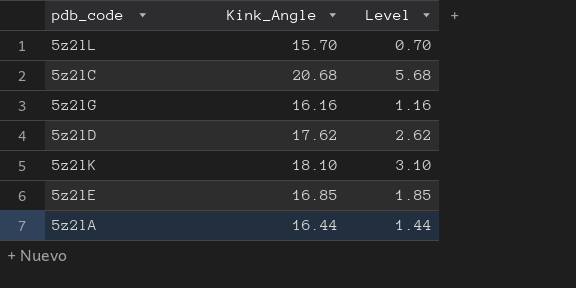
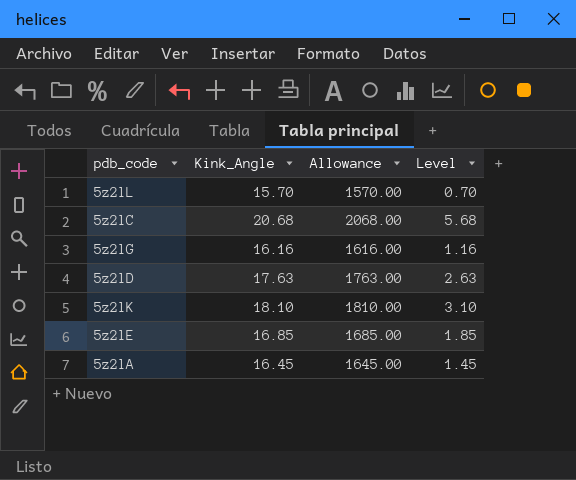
column Allowance | formula: none -> [Kink_Angle] * 100
5z2lD | Kink_Angle: 17.62 -> 17.63
5z2lD | Level: 2.62 -> 2.63
5z2lA | Kink_Angle: 16.44 -> 16.45
5z2lA | Level: 1.44 -> 1.45

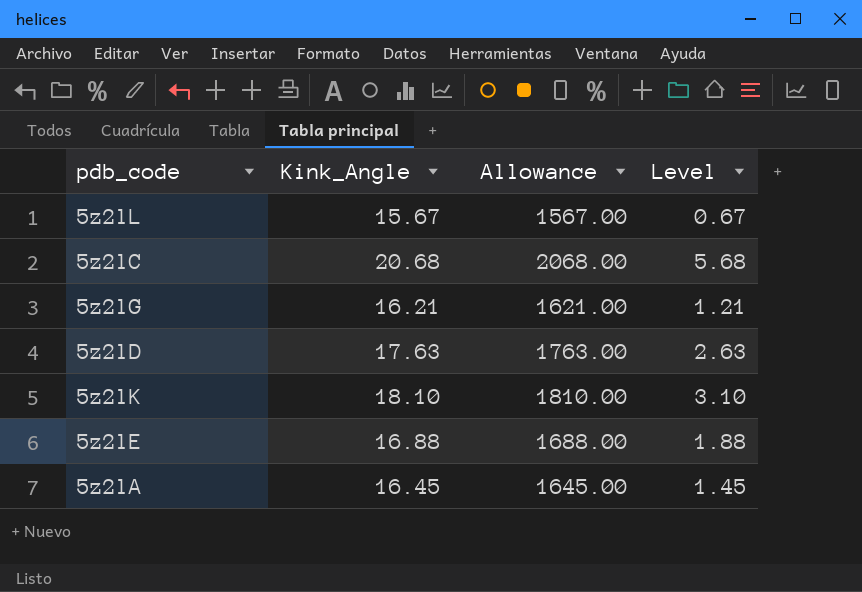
5z2lL | Kink_Angle: 15.70 -> 15.67
5z2lL | Allowance: 1570.00 -> 1567.00
5z2lL | Level: 0.70 -> 0.67
5z2lG | Kink_Angle: 16.16 -> 16.21
5z2lG | Allowance: 1616.00 -> 1621.00
5z2lG | Level: 1.16 -> 1.21
5z2lE | Kink_Angle: 16.85 -> 16.88
5z2lE | Allowance: 1685.00 -> 1688.00
5z2lE | Level: 1.85 -> 1.88

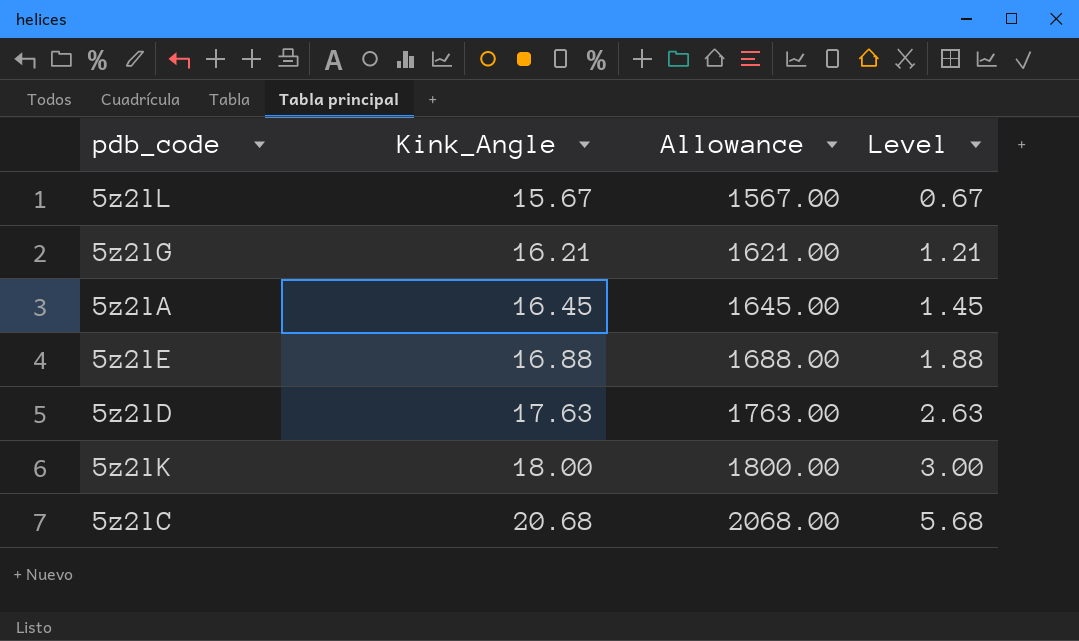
row order: none -> Kink_Angle ascending
5z2lK | Kink_Angle: 18.10 -> 18.00
5z2lK | Allowance: 1810.00 -> 1800.00
5z2lK | Level: 3.10 -> 3.00

